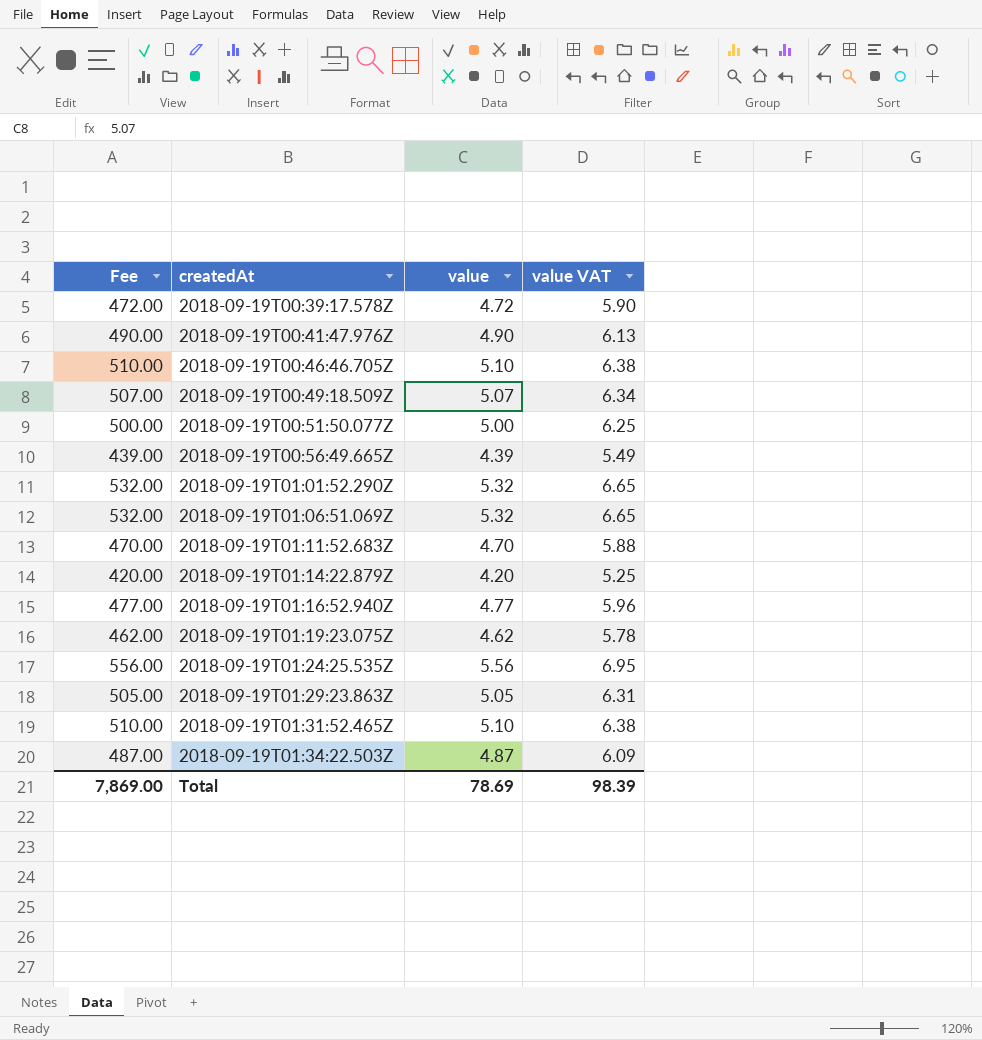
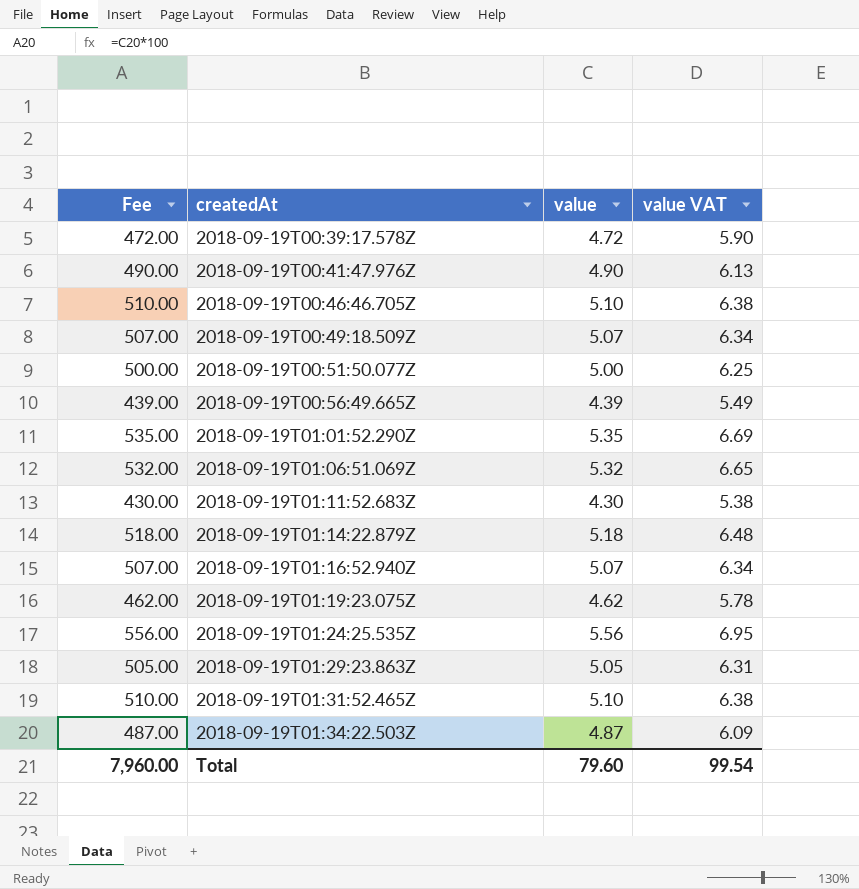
2018-09-19T01:01:52.290Z | Fee: 532.00 -> 535.00
2018-09-19T01:01:52.290Z | value: 5.32 -> 5.35
2018-09-19T01:01:52.290Z | value VAT: 6.65 -> 6.69
2018-09-19T01:11:52.683Z | Fee: 470.00 -> 430.00
2018-09-19T01:11:52.683Z | value: 4.70 -> 4.30
2018-09-19T01:11:52.683Z | value VAT: 5.88 -> 5.38
2018-09-19T01:14:22.879Z | Fee: 420.00 -> 518.00
2018-09-19T01:14:22.879Z | value: 4.20 -> 5.18
2018-09-19T01:14:22.879Z | value VAT: 5.25 -> 6.48
2018-09-19T01:16:52.940Z | Fee: 477.00 -> 507.00
2018-09-19T01:16:52.940Z | value: 4.77 -> 5.07
2018-09-19T01:16:52.940Z | value VAT: 5.96 -> 6.34
Total | Fee: 7,869.00 -> 7,960.00
Total | value: 78.69 -> 79.60
Total | value VAT: 98.39 -> 99.54

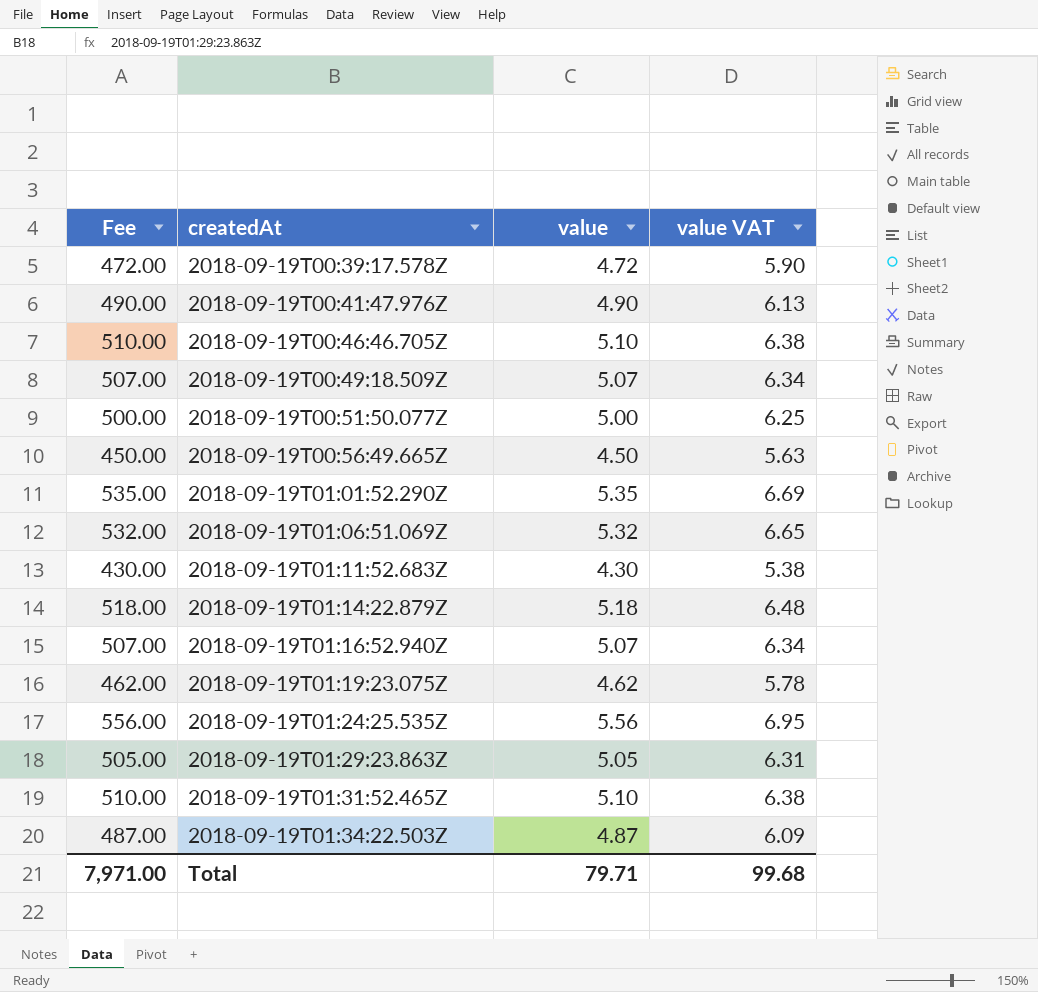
2018-09-19T00:56:49.665Z | Fee: 439.00 -> 450.00
2018-09-19T00:56:49.665Z | value: 4.39 -> 4.50
2018-09-19T00:56:49.665Z | value VAT: 5.49 -> 5.63
Total | Fee: 7,960.00 -> 7,971.00
Total | value: 79.60 -> 79.71
Total | value VAT: 99.54 -> 99.68

